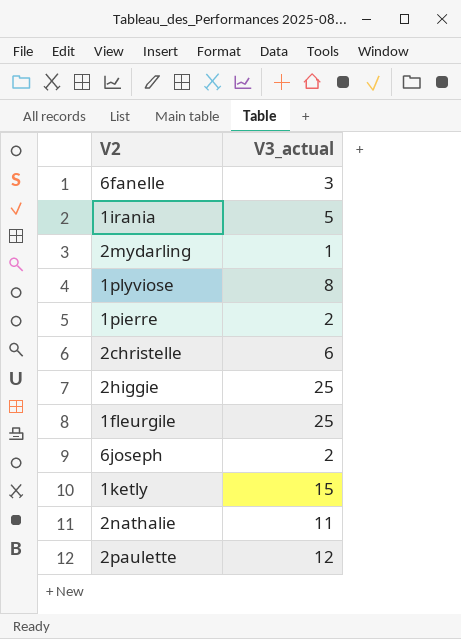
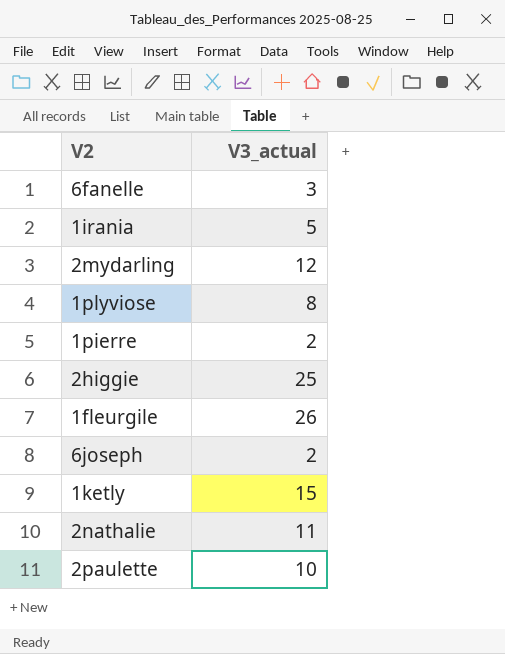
row 2christelle: 6 -> none
2mydarling | V3_actual: 1 -> 12
1fleurgile | V3_actual: 25 -> 26
2paulette | V3_actual: 12 -> 10

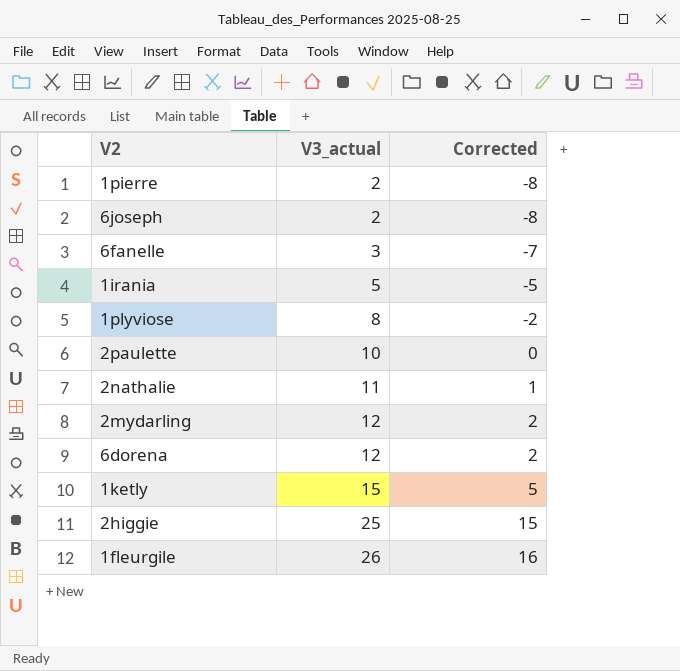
row order: none -> V3_actual ascending
column Corrected | formula: none -> [V3_actual] - 10
row 6dorena: none -> 12 | 2

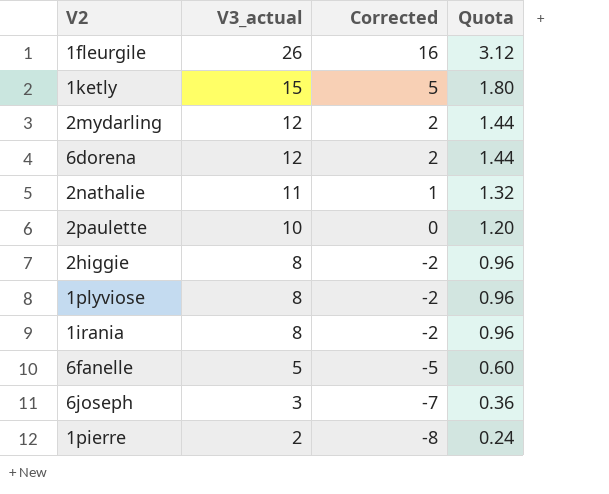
row order: V3_actual ascending -> V3_actual descending
column Quota | formula: none -> [V3_actual] * 0.12
2higgie | V3_actual: 25 -> 8
2higgie | Corrected: 15 -> -2
1irania | V3_actual: 5 -> 8
1irania | Corrected: -5 -> -2
6fanelle | V3_actual: 3 -> 5
6fanelle | Corrected: -7 -> -5
6joseph | V3_actual: 2 -> 3
6joseph | Corrected: -8 -> -7

